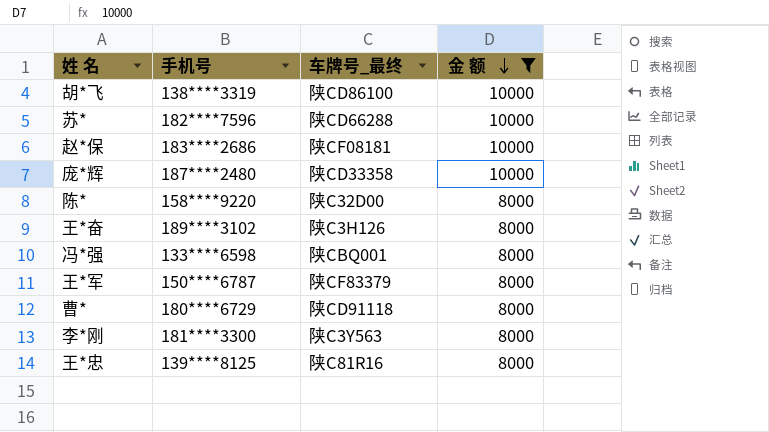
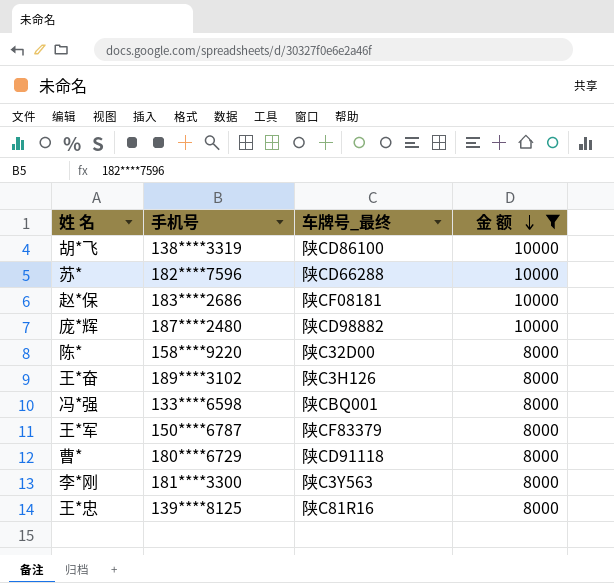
庞*辉 | 车牌号_最终: 陕CD33358 -> 陕CD98882

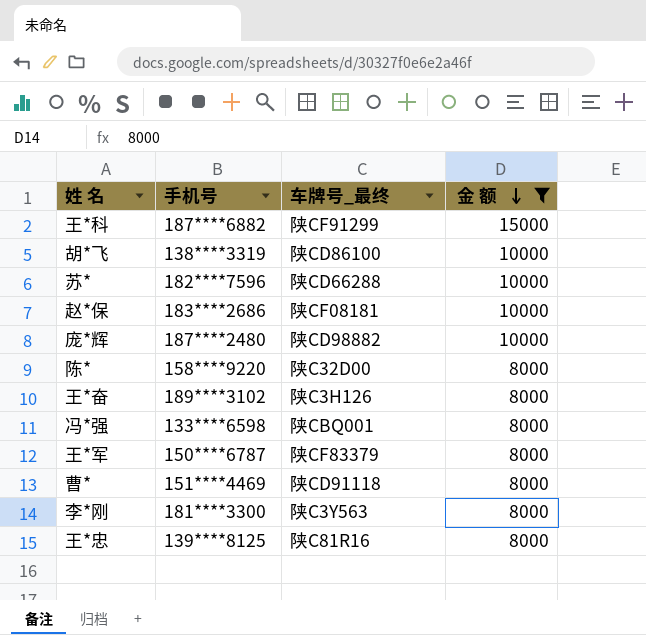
row 王*科: none -> 187****6882 | 陕CF91299 | 15000
曹* | 手机号: 180****6729 -> 151****4469

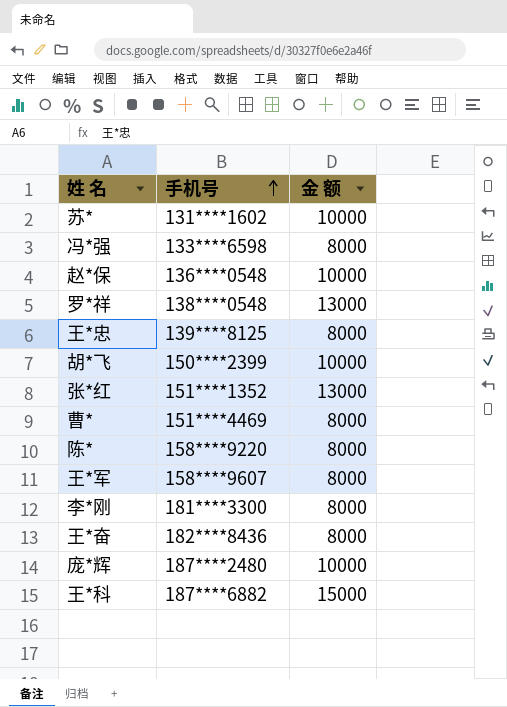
filter: 金 额 != 13000 -> none
row order: 金 额 descending -> 手机号 ascending
column 车牌号_最终 | position: 3 -> none
苏* | 手机号: 182****7596 -> 131****1602
赵*保 | 手机号: 183****2686 -> 136****0548
胡*飞 | 手机号: 138****3319 -> 150****2399
王*军 | 手机号: 150****6787 -> 158****9607
王*奋 | 手机号: 189****3102 -> 182****8436

